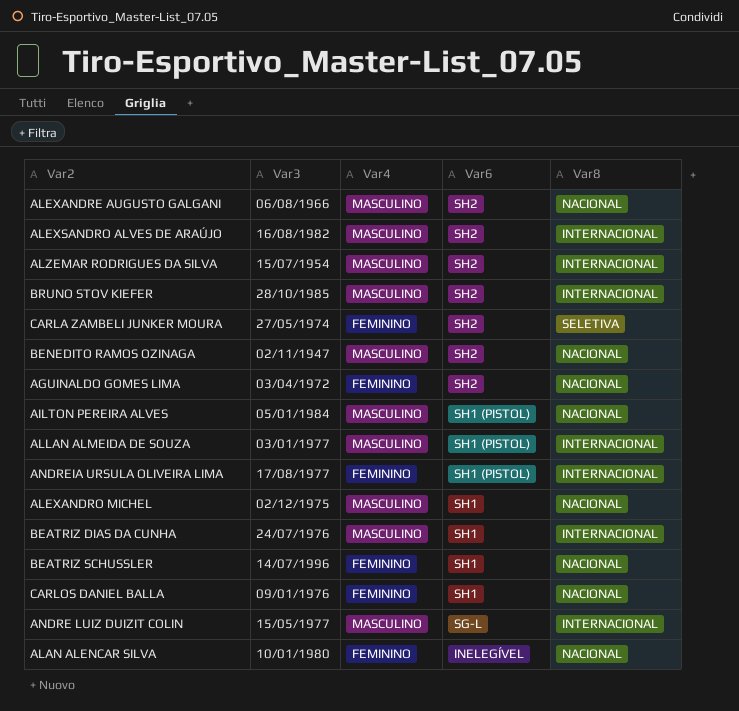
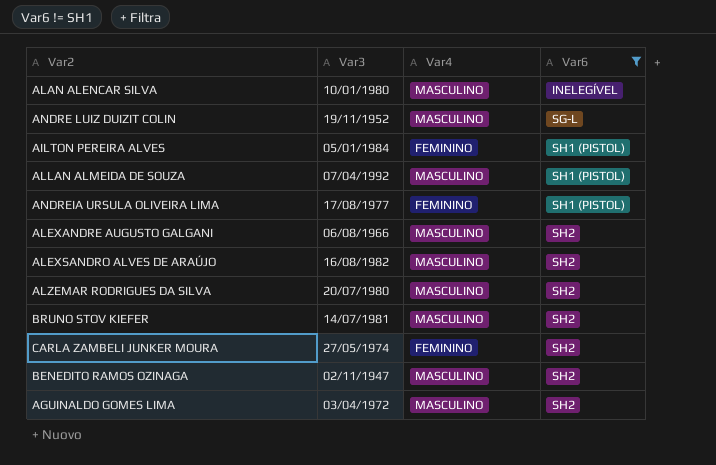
filter: none -> Var6 != SH1
row order: Var6 descending -> Var6 ascending
column Var8 | position: 5 -> none
ALAN ALENCAR SILVA | Var4: FEMININO -> MASCULINO
ANDRE LUIZ DUIZIT COLIN | Var3: 15/05/1977 -> 19/11/1952
AILTON PEREIRA ALVES | Var4: MASCULINO -> FEMININO
ALLAN ALMEIDA DE SOUZA | Var3: 03/01/1977 -> 07/04/1992
ALZEMAR RODRIGUES DA SILVA | Var3: 15/07/1954 -> 20/07/1980
BRUNO STOV KIEFER | Var3: 28/10/1985 -> 14/07/1981
AGUINALDO GOMES LIMA | Var4: FEMININO -> MASCULINO

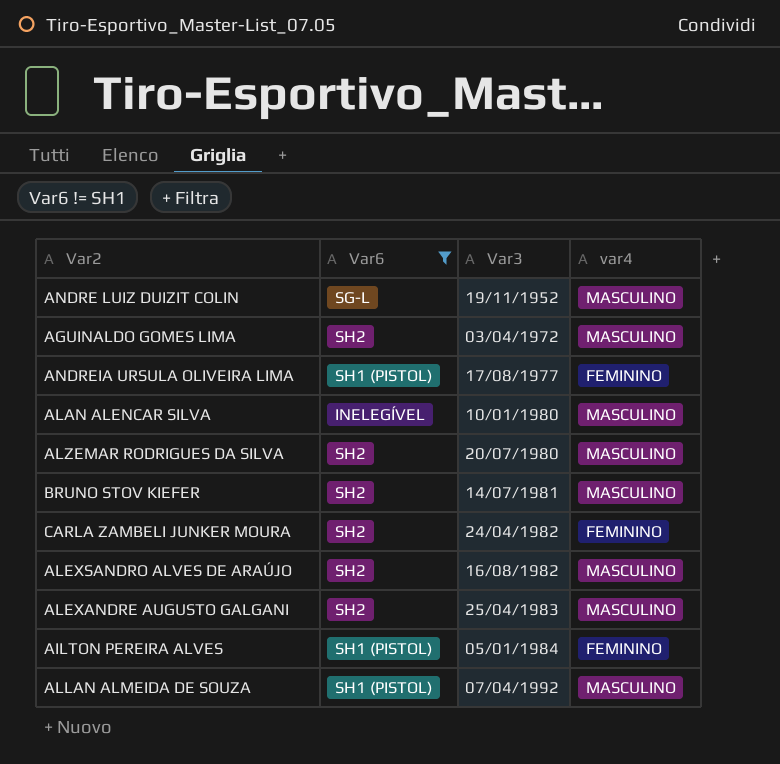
row order: Var6 ascending -> Var3 ascending
column Var6 | position: 4 -> 2
column name: Var4 -> var4
row BENEDITO RAMOS OZINAGA: 02/11/1947 | MASCULINO | SH2 -> none
CARLA ZAMBELI JUNKER MOURA | Var3: 27/05/1974 -> 24/04/1982
ALEXANDRE AUGUSTO GALGANI | Var3: 06/08/1966 -> 25/04/1983

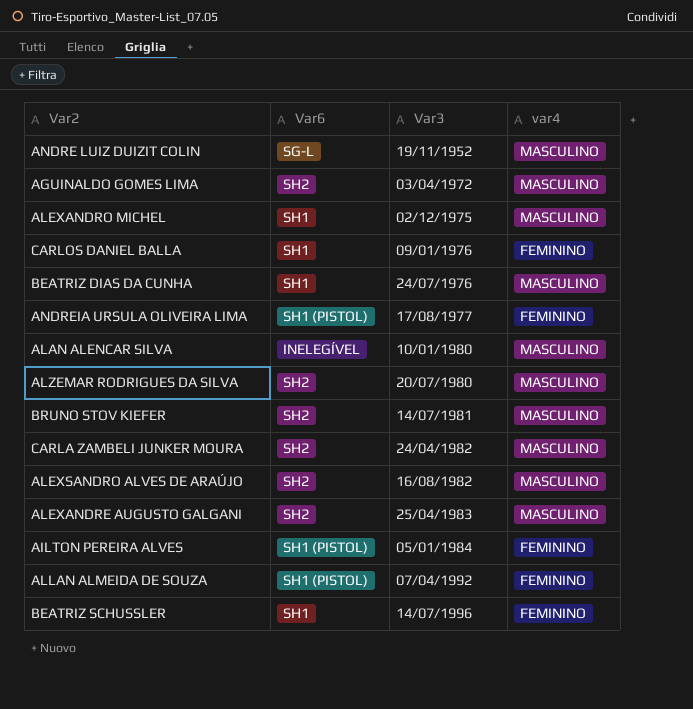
filter: Var6 != SH1 -> none
CARLA ZAMBELI JUNKER MOURA | var4: FEMININO -> MASCULINO
ALLAN ALMEIDA DE SOUZA | var4: MASCULINO -> FEMININO

